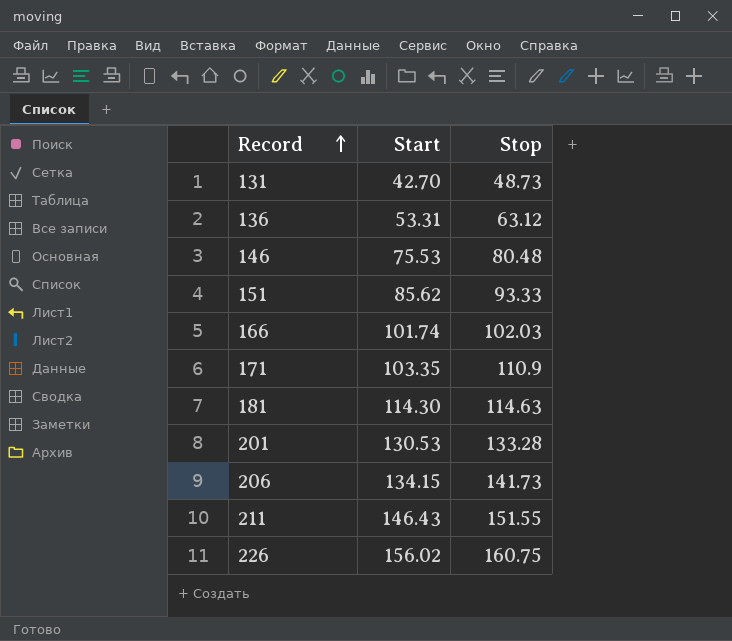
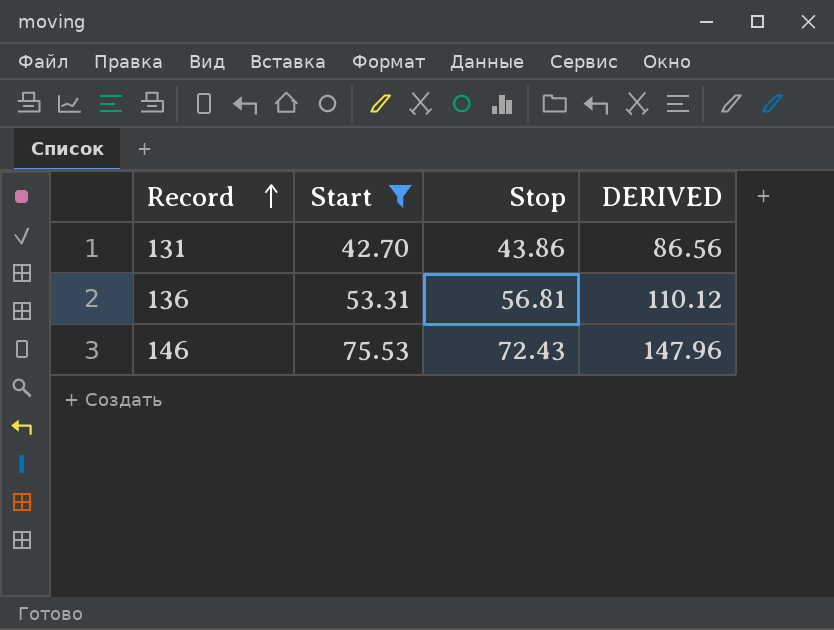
filter: none -> Start <= 75.53
column DERIVED | formula: none -> [Start] + [Stop]
131 | Stop: 48.73 -> 43.86
136 | Stop: 63.12 -> 56.81
146 | Stop: 80.48 -> 72.43

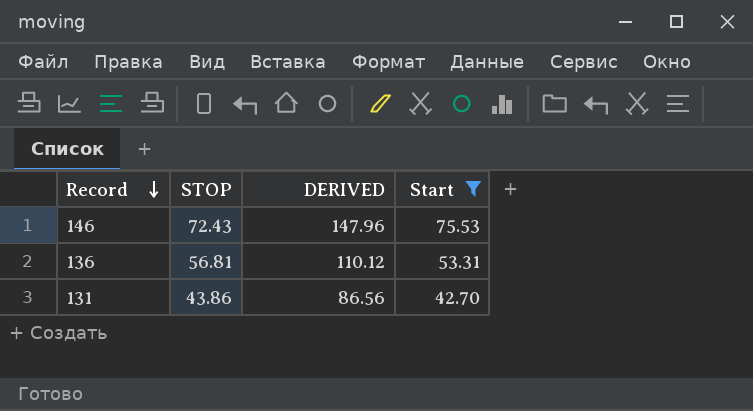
row order: Record ascending -> Record descending
column name: Stop -> STOP
column Start | position: 2 -> 4

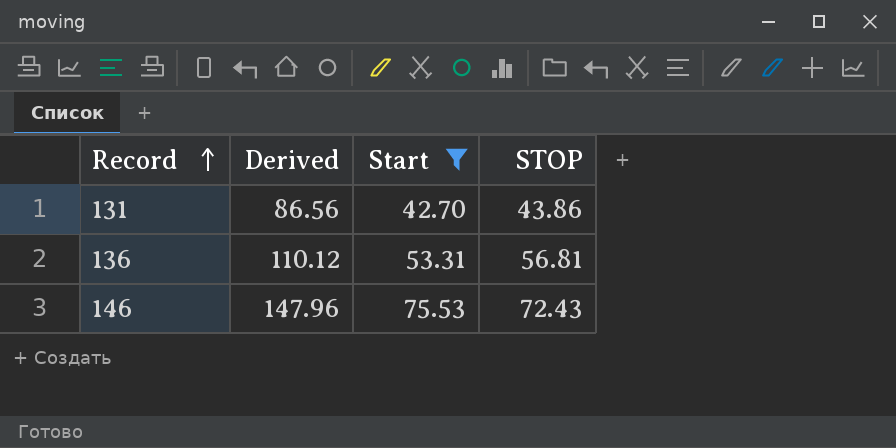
row order: Record descending -> Record ascending
column name: DERIVED -> Derived
column STOP | position: 2 -> 4

